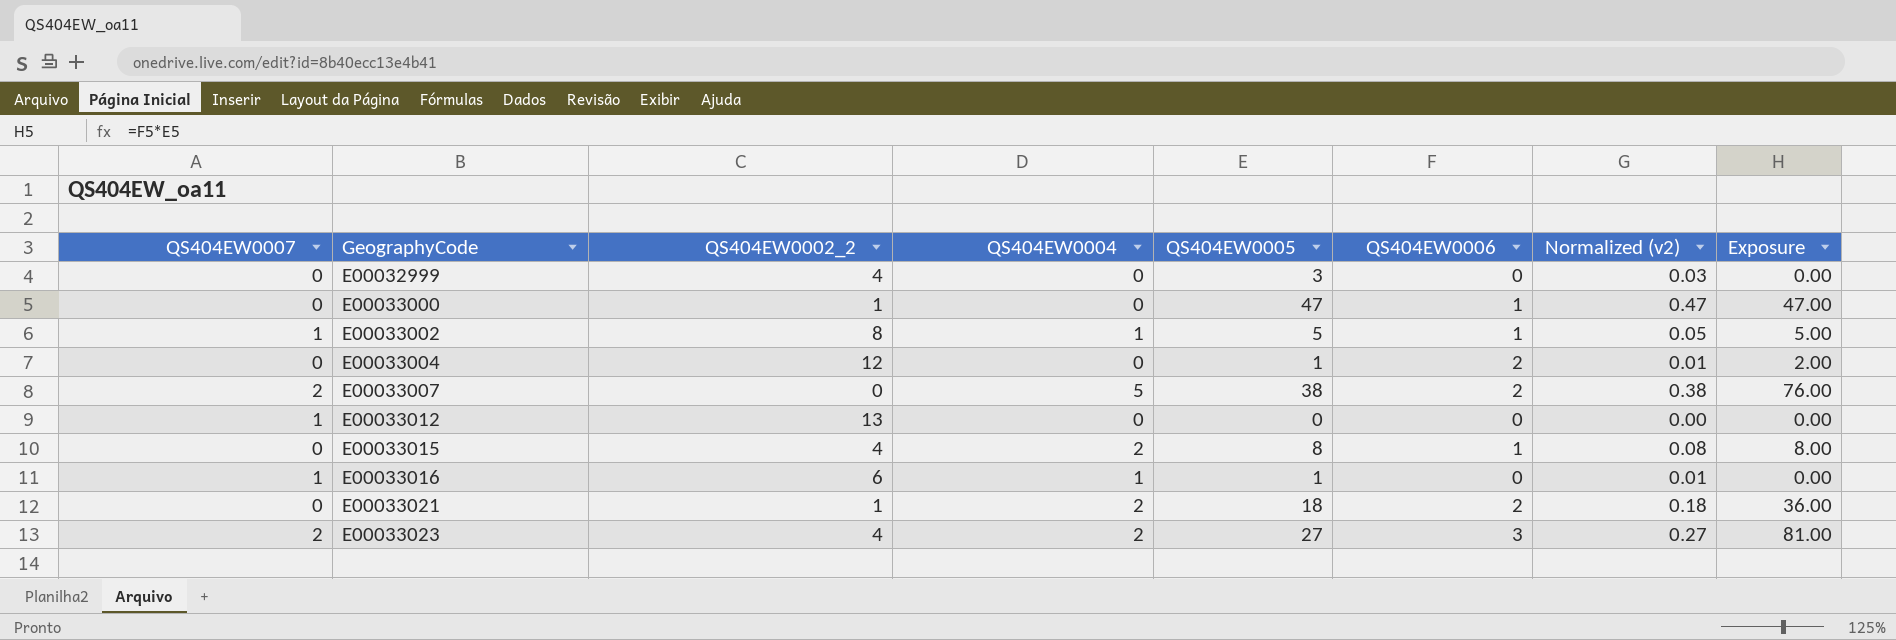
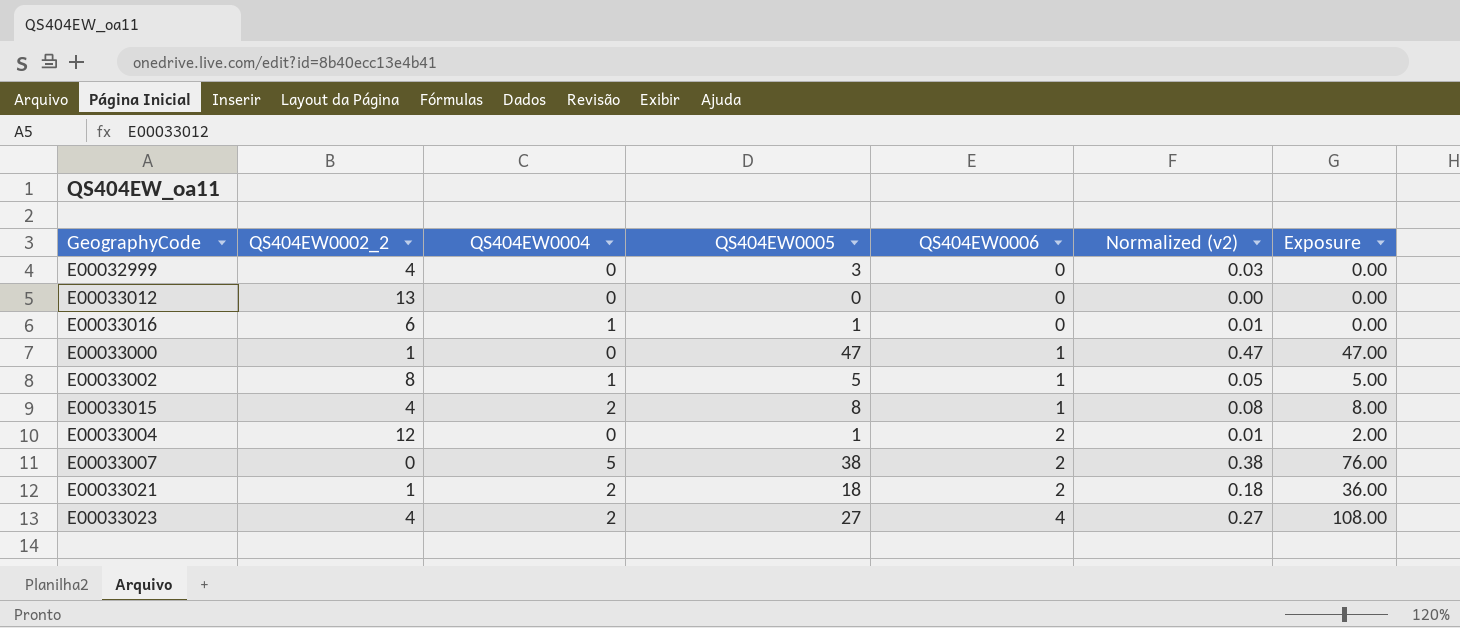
row order: GeographyCode ascending -> QS404EW0006 ascending
column QS404EW0007 | position: 1 -> none
E00033023 | QS404EW0006: 3 -> 4
E00033023 | Exposure: 81.00 -> 108.00

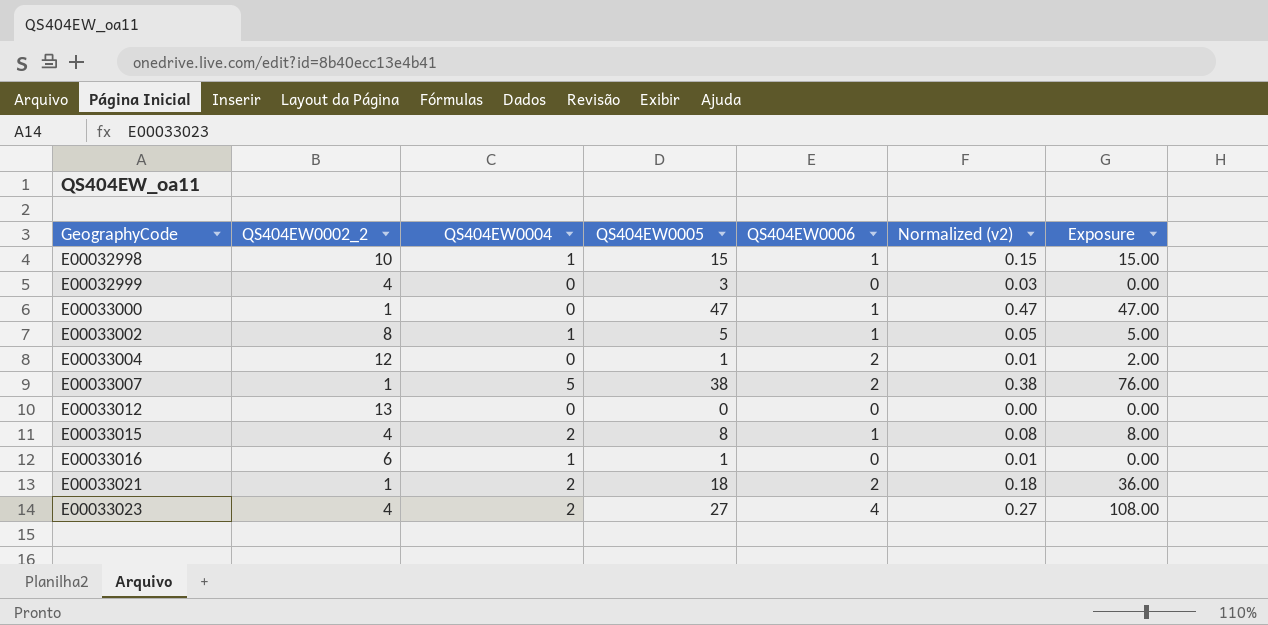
row order: QS404EW0006 ascending -> GeographyCode ascending
row E00032998: none -> 10 | 1 | 15 | 1 | 0.15 | 15.00
E00033007 | QS404EW0002_2: 0 -> 1

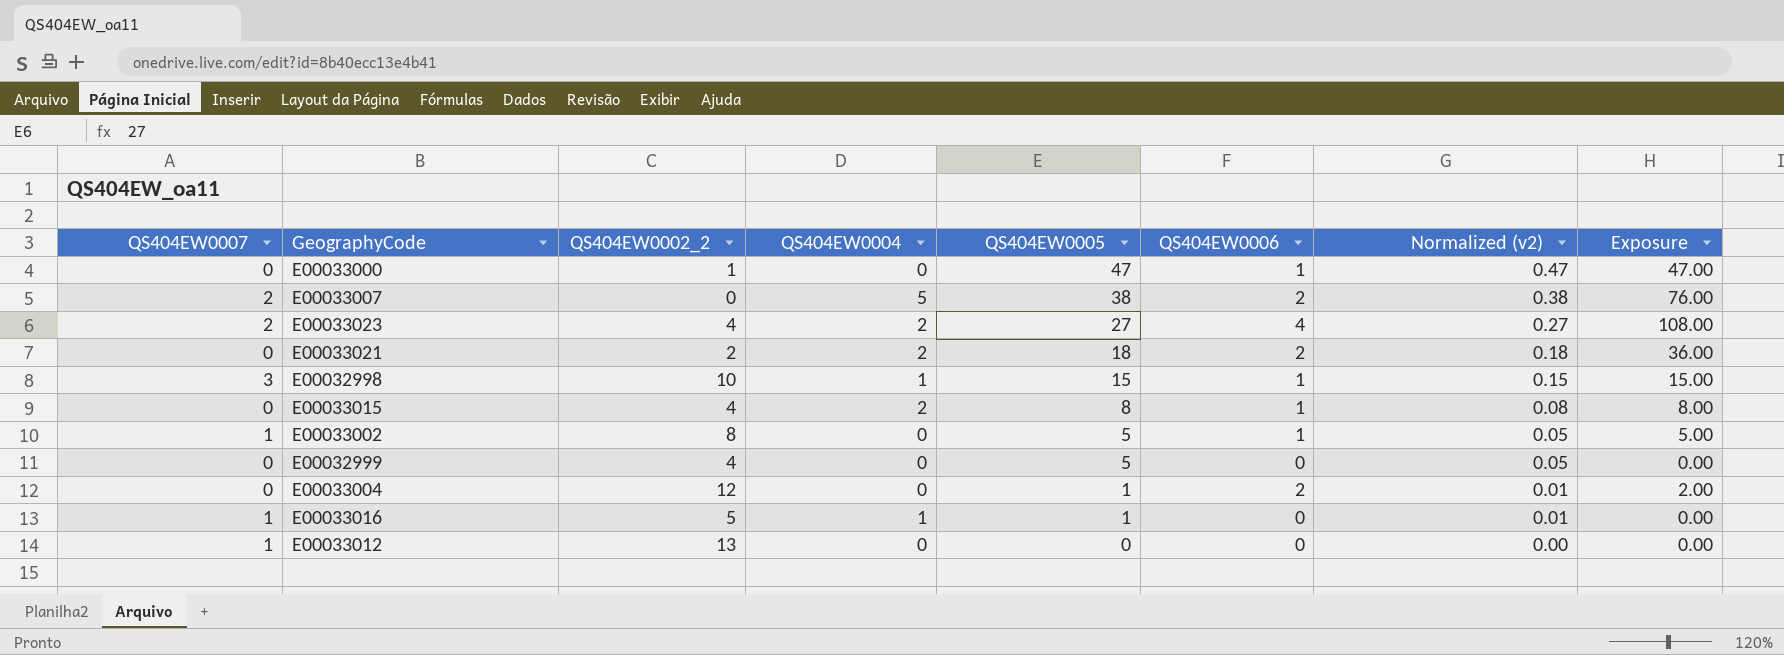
row order: GeographyCode ascending -> QS404EW0005 descending
column QS404EW0007 | position: none -> 1
E00033007 | QS404EW0002_2: 1 -> 0
E00033021 | QS404EW0002_2: 1 -> 2
E00033002 | QS404EW0004: 1 -> 0
E00032999 | QS404EW0005: 3 -> 5
E00032999 | Normalized (v2): 0.03 -> 0.05
E00033016 | QS404EW0002_2: 6 -> 5

